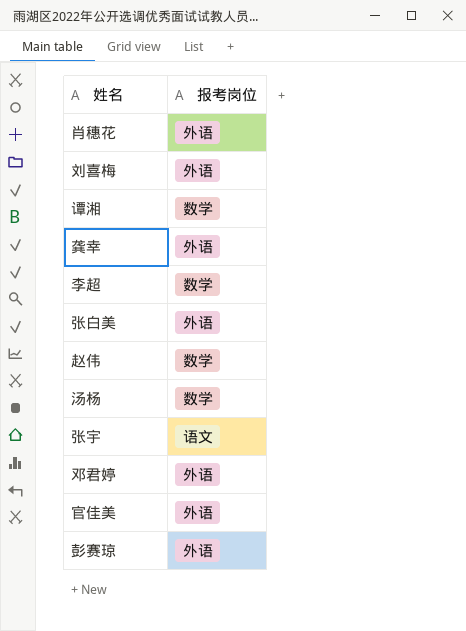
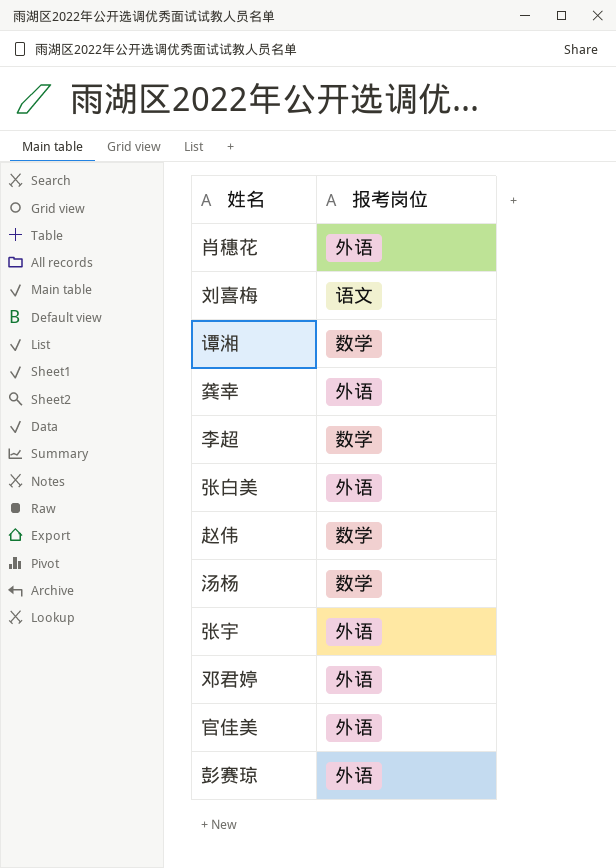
刘喜梅 | 报考岗位: 外语 -> 语文
张宇 | 报考岗位: 语文 -> 外语

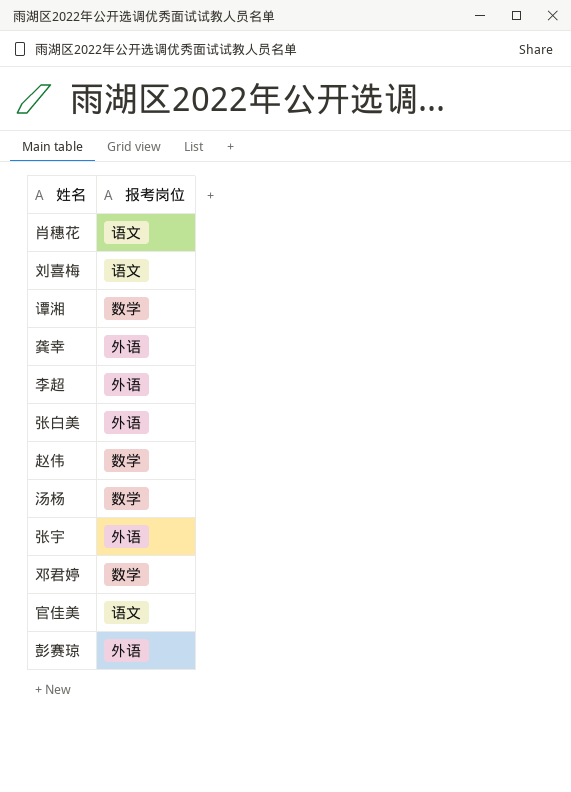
肖穗花 | 报考岗位: 外语 -> 语文
李超 | 报考岗位: 数学 -> 外语
邓君婷 | 报考岗位: 外语 -> 数学
官佳美 | 报考岗位: 外语 -> 语文

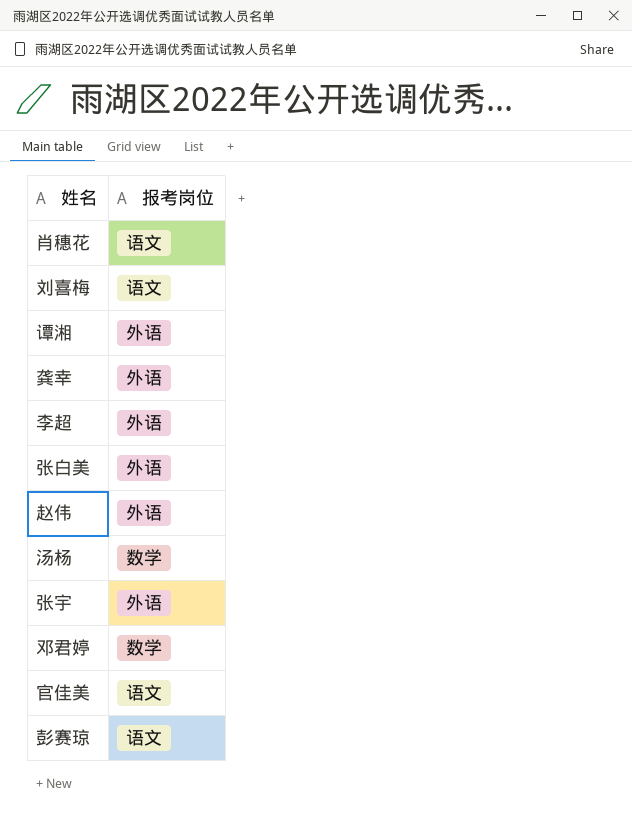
谭湘 | 报考岗位: 数学 -> 外语
赵伟 | 报考岗位: 数学 -> 外语
彭赛琼 | 报考岗位: 外语 -> 语文

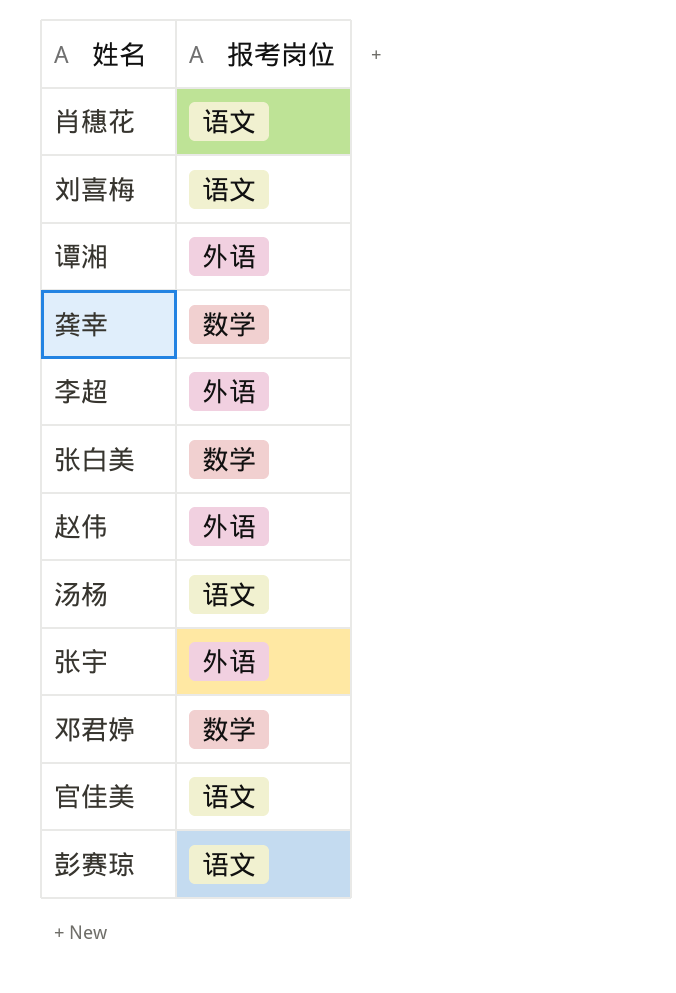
龚幸 | 报考岗位: 外语 -> 数学
张白美 | 报考岗位: 外语 -> 数学
汤杨 | 报考岗位: 数学 -> 语文

